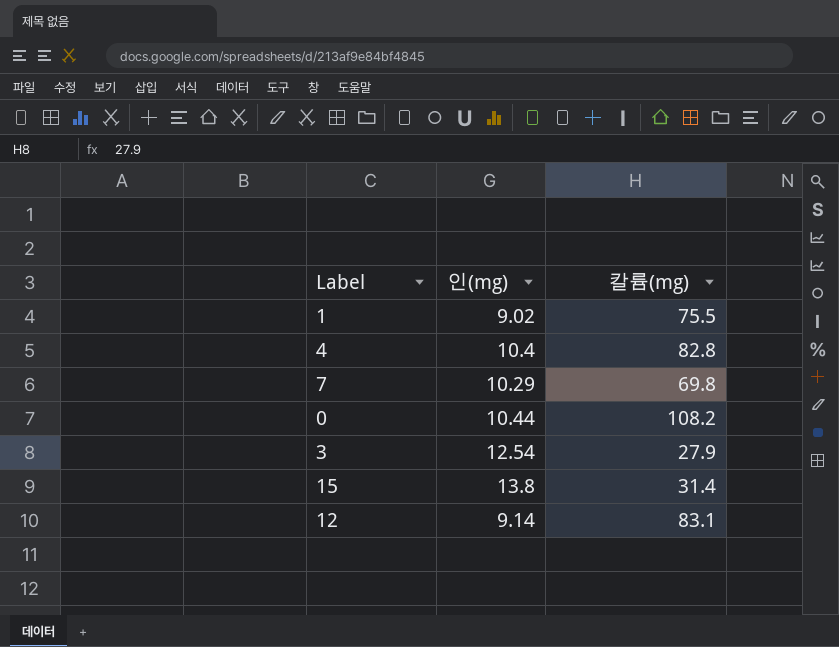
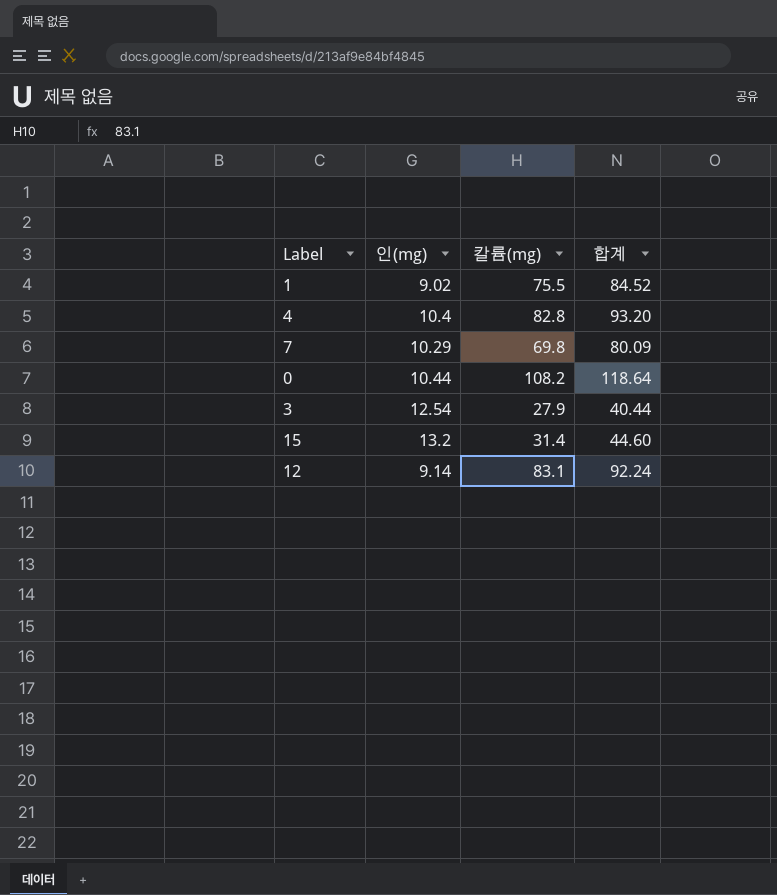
column 합계 | formula: none -> [인(mg)] + [칼륨(mg)]
15 | 인(mg): 13.8 -> 13.2

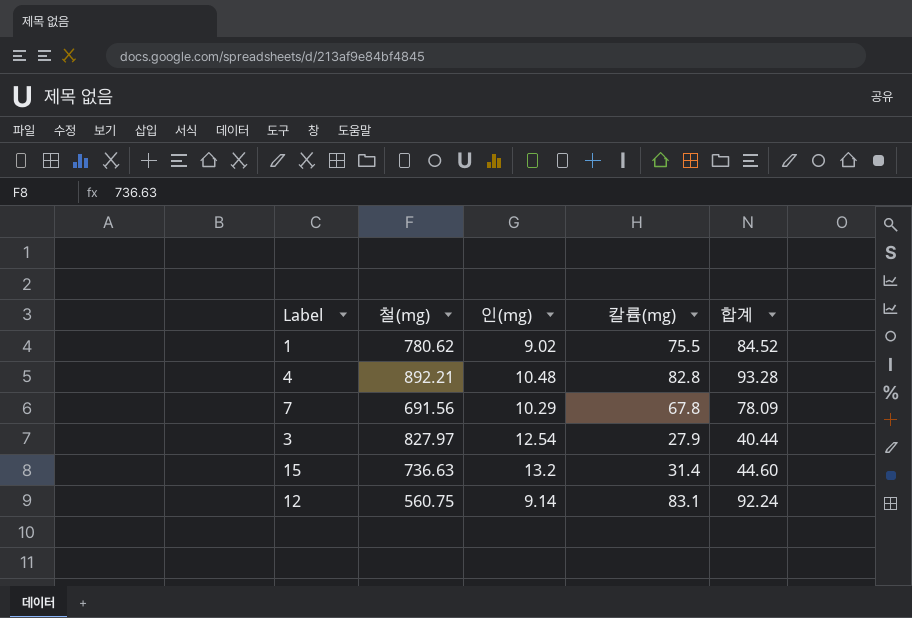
column 철(mg) | position: none -> 2
row 0: 10.44 | 108.2 | 118.64 -> none
4 | 인(mg): 10.4 -> 10.48
4 | 합계: 93.20 -> 93.28
7 | 칼륨(mg): 69.8 -> 67.8
7 | 합계: 80.09 -> 78.09

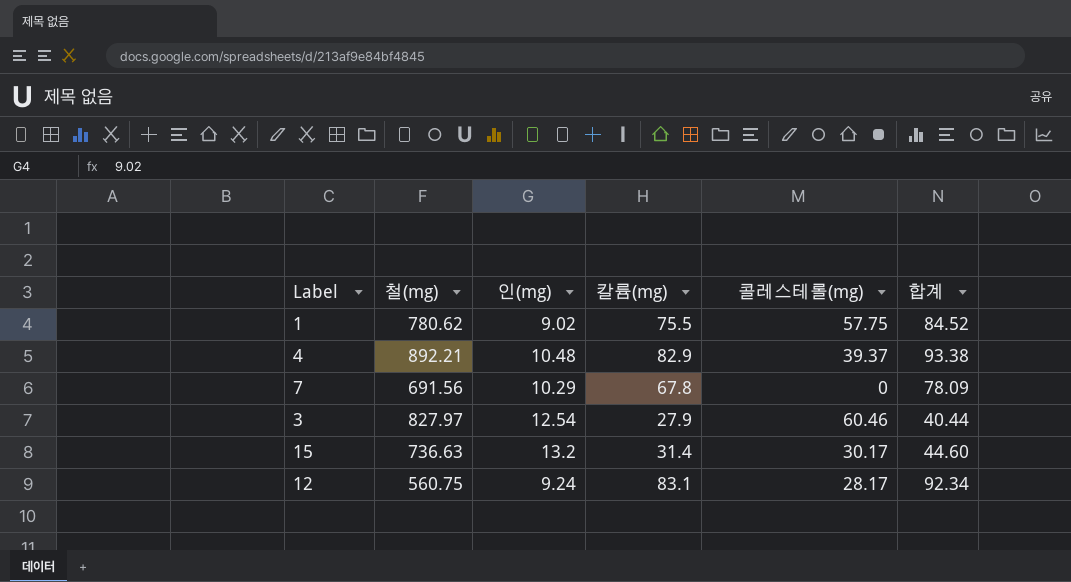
column 콜레스테롤(mg) | position: none -> 5
4 | 칼륨(mg): 82.8 -> 82.9
4 | 합계: 93.28 -> 93.38
12 | 인(mg): 9.14 -> 9.24
12 | 합계: 92.24 -> 92.34

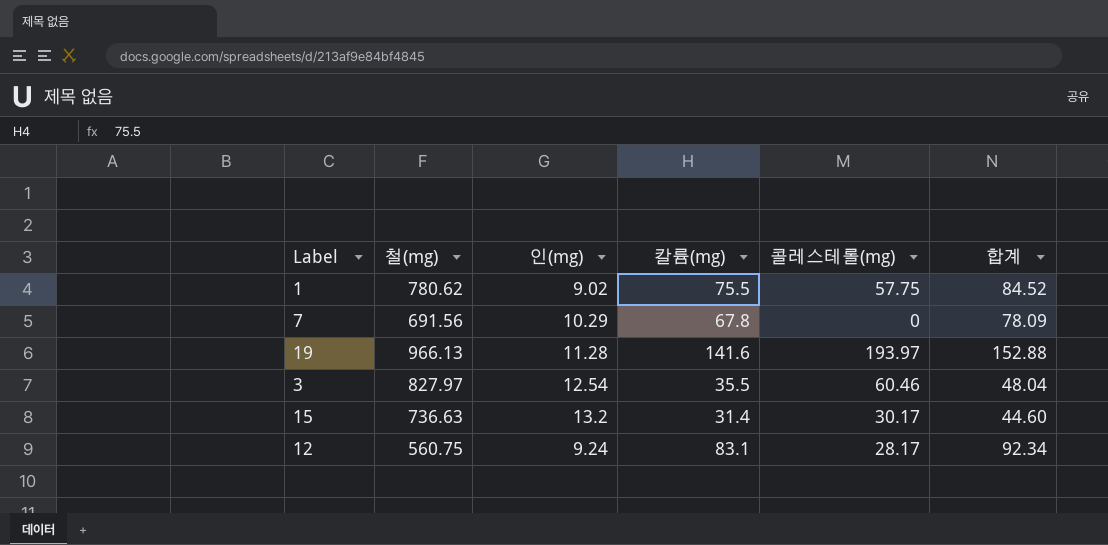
row 4: 892.21 | 10.48 | 82.9 | 39.37 | 93.38 -> none
row 19: none -> 966.13 | 11.28 | 141.6 | 193.97 | 152.88
3 | 칼륨(mg): 27.9 -> 35.5
3 | 합계: 40.44 -> 48.04

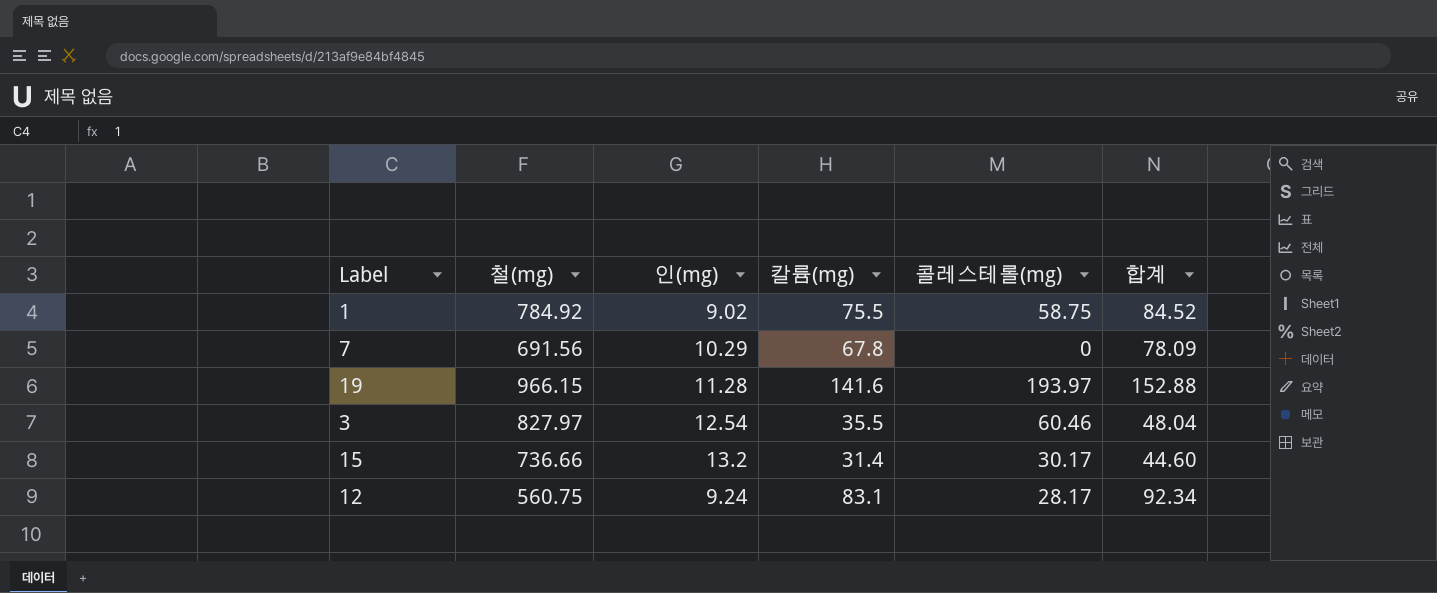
1 | 철(mg): 780.62 -> 784.92
1 | 콜레스테롤(mg): 57.75 -> 58.75
19 | 철(mg): 966.13 -> 966.15
15 | 철(mg): 736.63 -> 736.66

